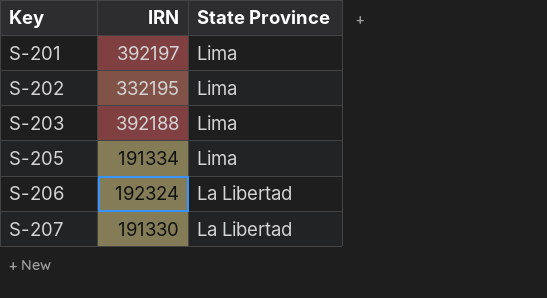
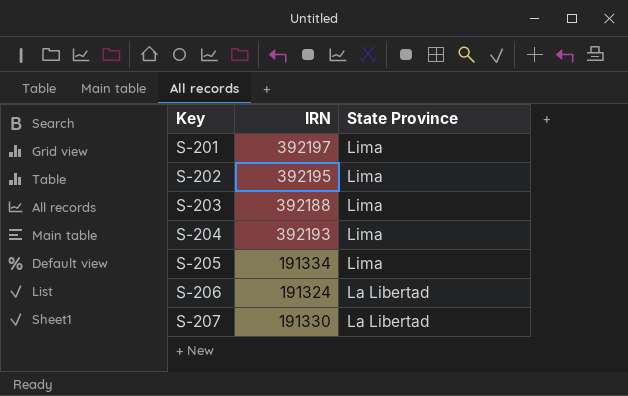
S-202 | IRN: 332195 -> 392195
row S-204: none -> 392193 | Lima
S-206 | IRN: 192324 -> 191324

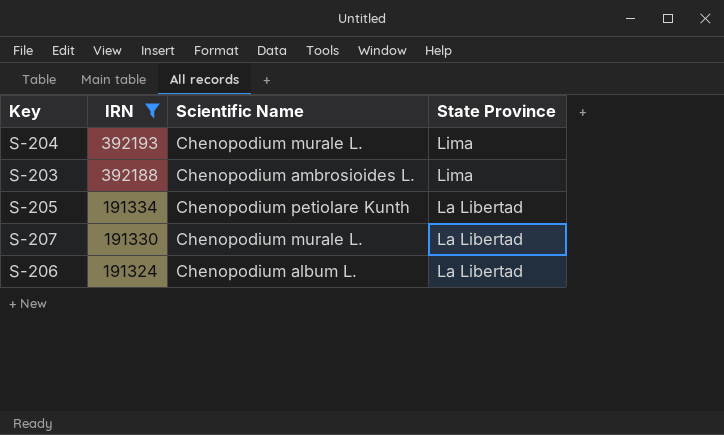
filter: none -> IRN <= 392193
row order: Key ascending -> IRN descending
column Scientific Name | position: none -> 3
S-205 | State Province: Lima -> La Libertad

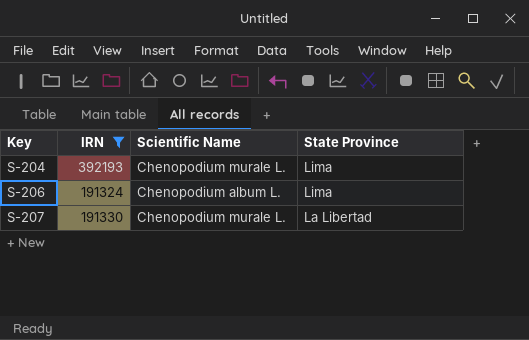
row order: IRN descending -> Key ascending
row S-203: 392188 | Chenopodium ambrosioides L. | Lima -> none
row S-205: 191334 | Chenopodium petiolare Kunth | La Libertad -> none
S-206 | State Province: La Libertad -> Lima

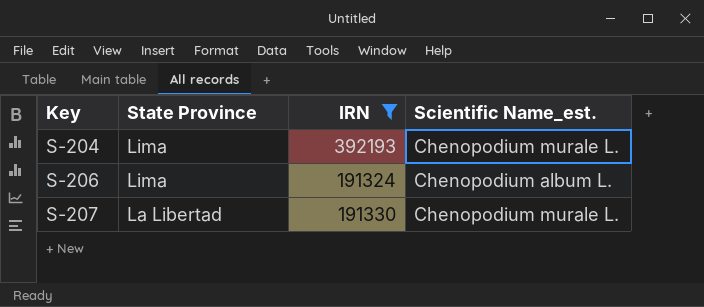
column State Province | position: 4 -> 2
column name: Scientific Name -> Scientific Name_est.

